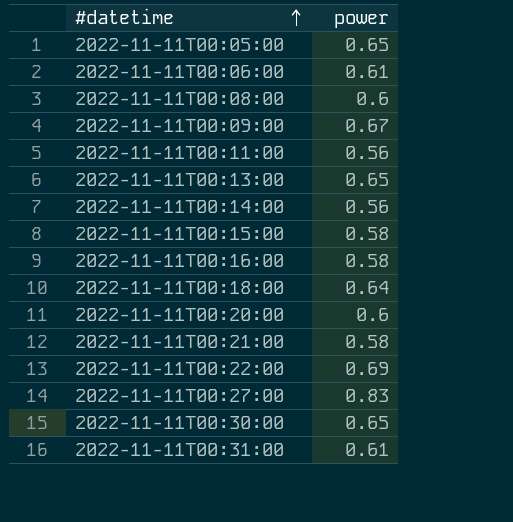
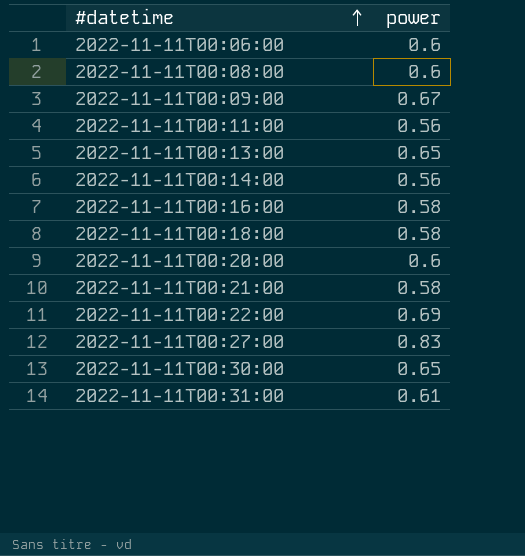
row 2022-11-11T00:05:00: 0.65 -> none
row 2022-11-11T00:15:00: 0.58 -> none
2022-11-11T00:06:00 | power: 0.61 -> 0.6
2022-11-11T00:18:00 | power: 0.64 -> 0.58

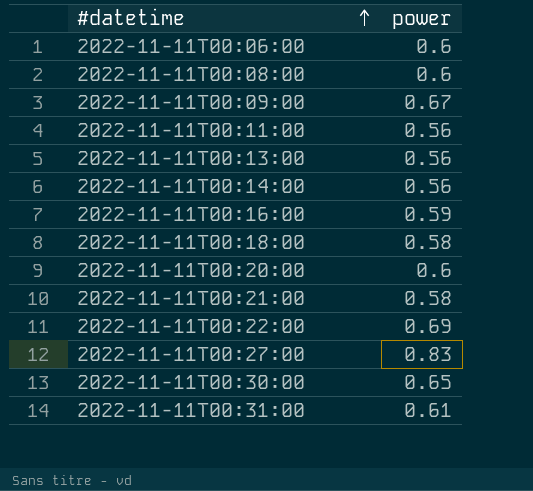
2022-11-11T00:13:00 | power: 0.65 -> 0.56
2022-11-11T00:16:00 | power: 0.58 -> 0.59

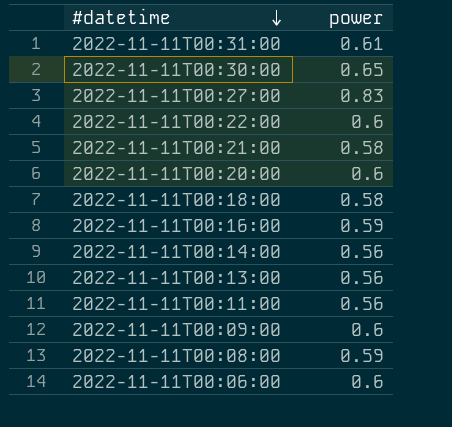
row order: #datetime ascending -> #datetime descending
2022-11-11T00:22:00 | power: 0.69 -> 0.6
2022-11-11T00:09:00 | power: 0.67 -> 0.6
2022-11-11T00:08:00 | power: 0.6 -> 0.59

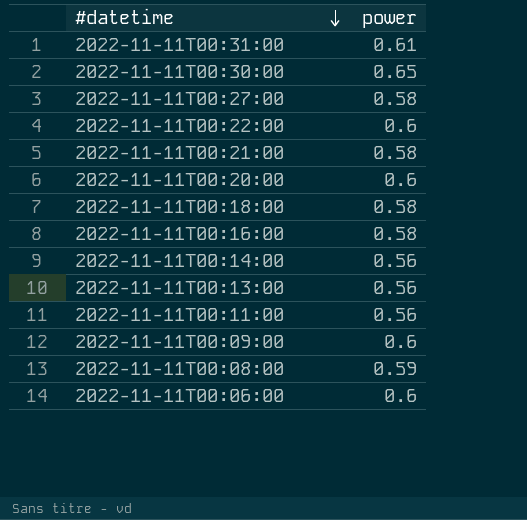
2022-11-11T00:27:00 | power: 0.83 -> 0.58
2022-11-11T00:16:00 | power: 0.59 -> 0.58

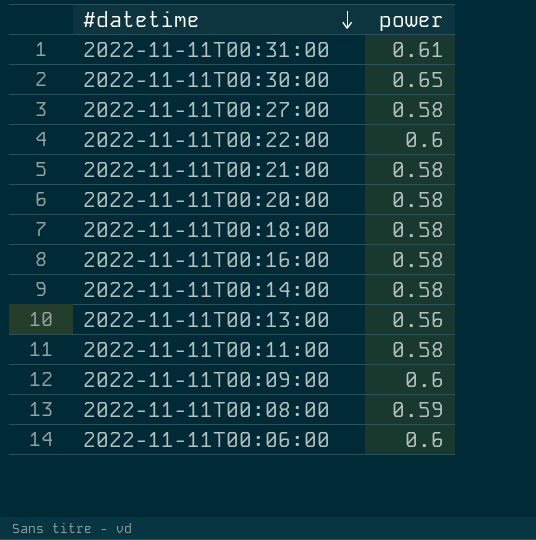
2022-11-11T00:20:00 | power: 0.6 -> 0.58
2022-11-11T00:14:00 | power: 0.56 -> 0.58
2022-11-11T00:11:00 | power: 0.56 -> 0.58

